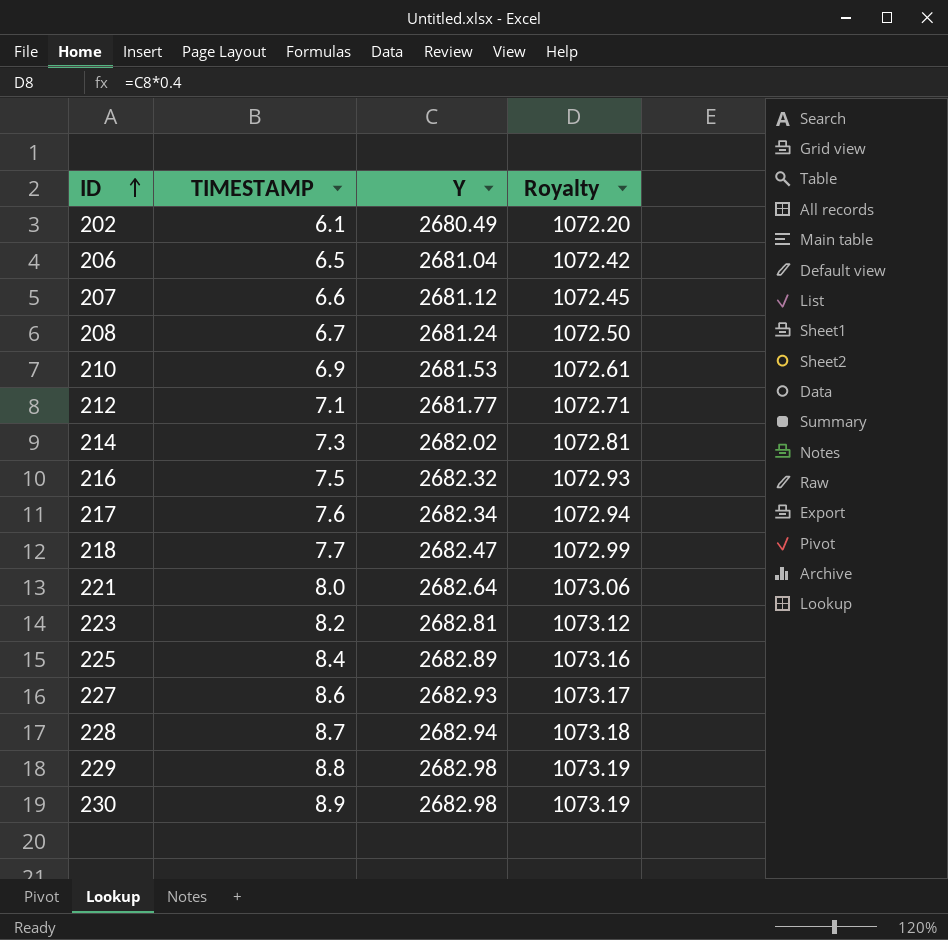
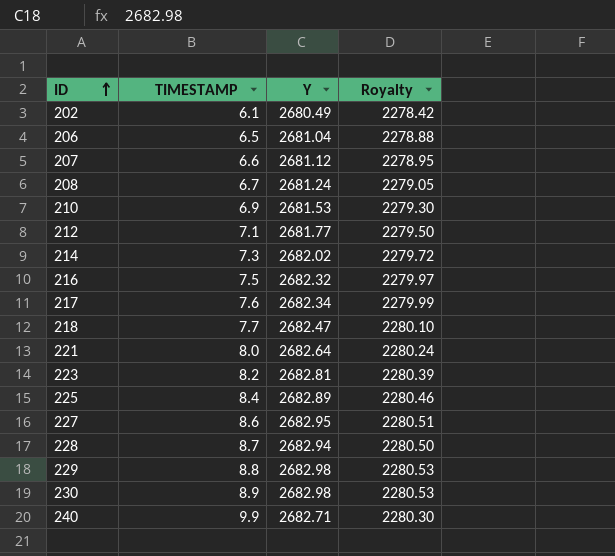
column Royalty | formula: [Y] * 0.4 -> [Y] * 0.85
227 | Y: 2682.93 -> 2682.95
row 240: none -> 9.9 | 2682.71 | 2280.30

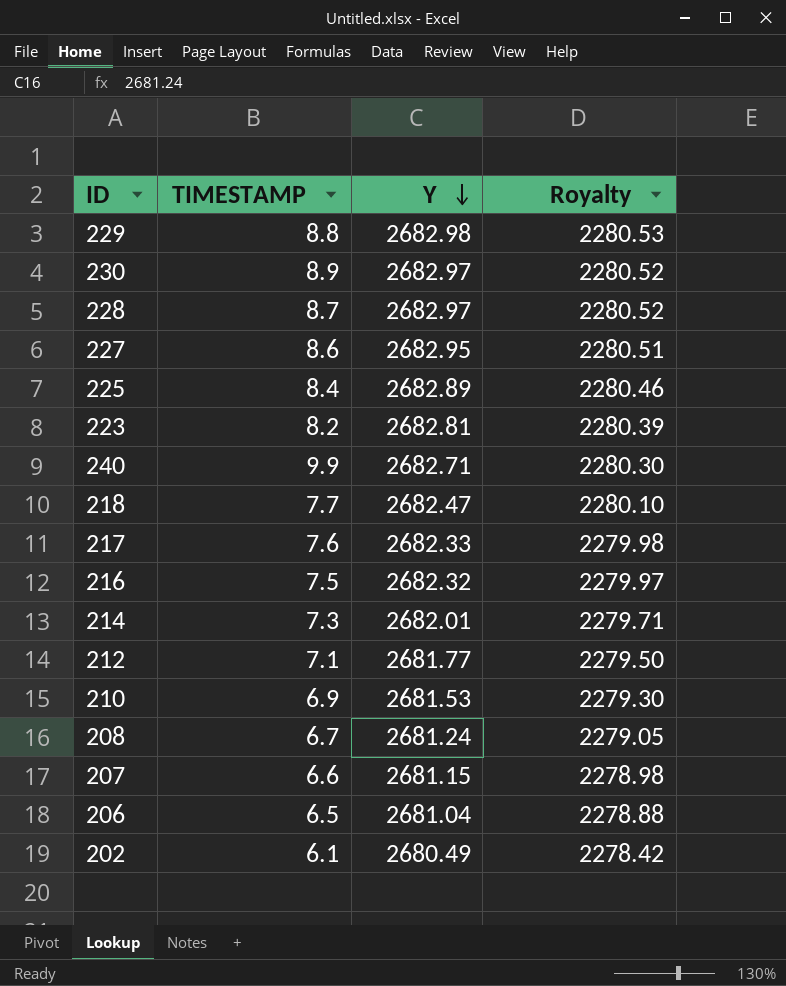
row order: ID ascending -> Y descending
row 221: 8.0 | 2682.64 | 2280.24 -> none
230 | Y: 2682.98 -> 2682.97
230 | Royalty: 2280.53 -> 2280.52
228 | Y: 2682.94 -> 2682.97
228 | Royalty: 2280.50 -> 2280.52
217 | Y: 2682.34 -> 2682.33
217 | Royalty: 2279.99 -> 2279.98
214 | Y: 2682.02 -> 2682.01
214 | Royalty: 2279.72 -> 2279.71
207 | Y: 2681.12 -> 2681.15
207 | Royalty: 2278.95 -> 2278.98

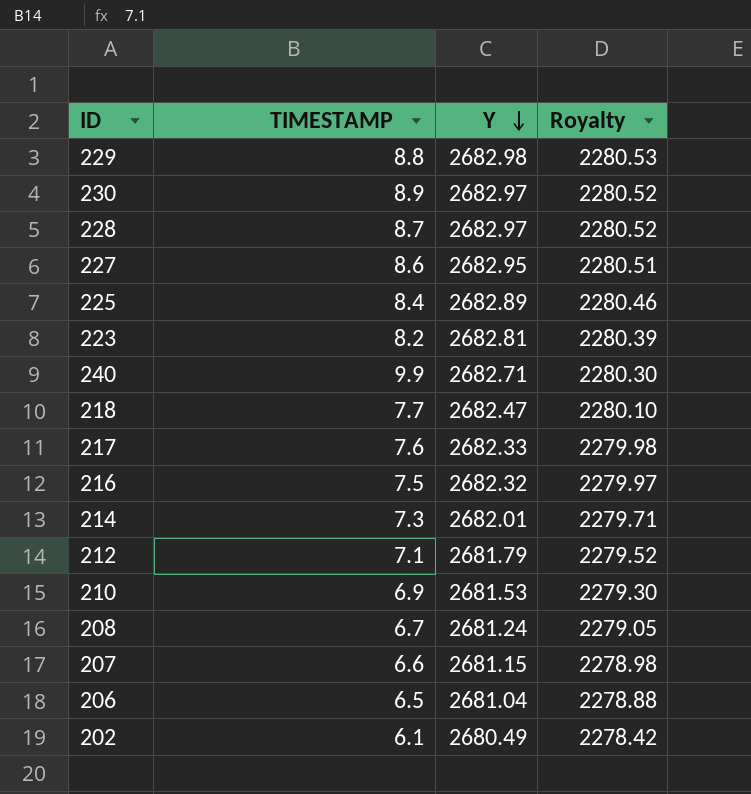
212 | Y: 2681.77 -> 2681.79
212 | Royalty: 2279.50 -> 2279.52

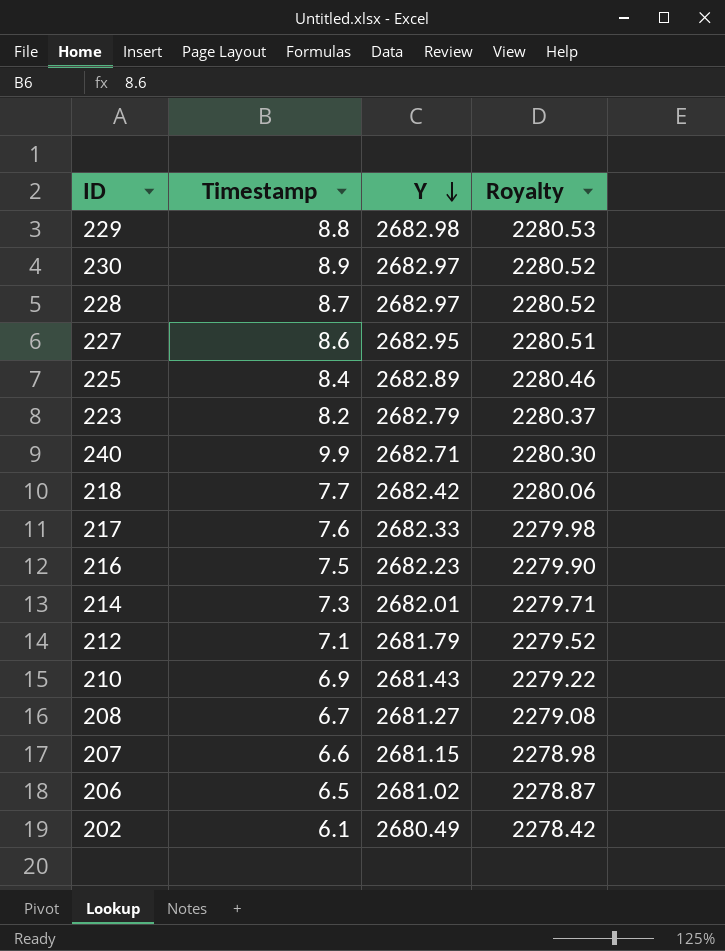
column name: TIMESTAMP -> Timestamp
223 | Y: 2682.81 -> 2682.79
223 | Royalty: 2280.39 -> 2280.37
218 | Y: 2682.47 -> 2682.42
218 | Royalty: 2280.10 -> 2280.06
216 | Y: 2682.32 -> 2682.23
216 | Royalty: 2279.97 -> 2279.90
210 | Y: 2681.53 -> 2681.43
210 | Royalty: 2279.30 -> 2279.22
208 | Y: 2681.24 -> 2681.27
208 | Royalty: 2279.05 -> 2279.08
206 | Y: 2681.04 -> 2681.02
206 | Royalty: 2278.88 -> 2278.87

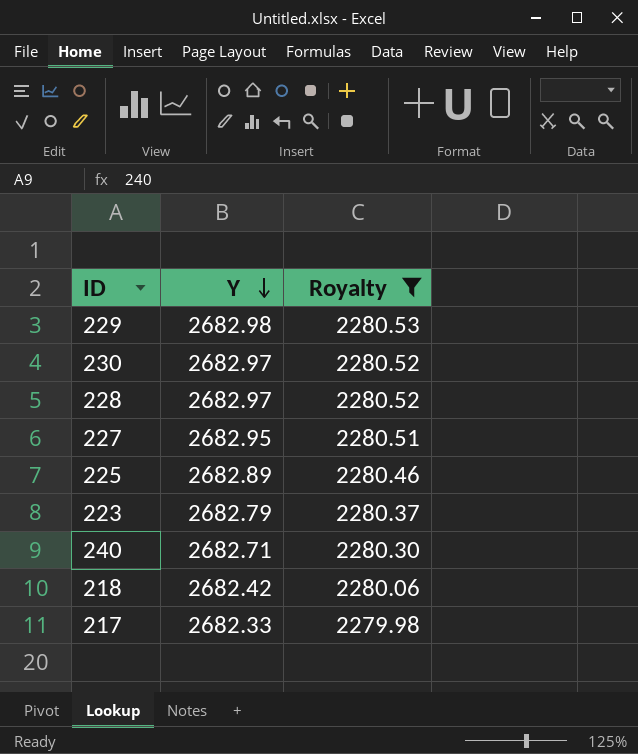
filter: none -> Royalty >= 2279.98
column Timestamp | position: 2 -> none

